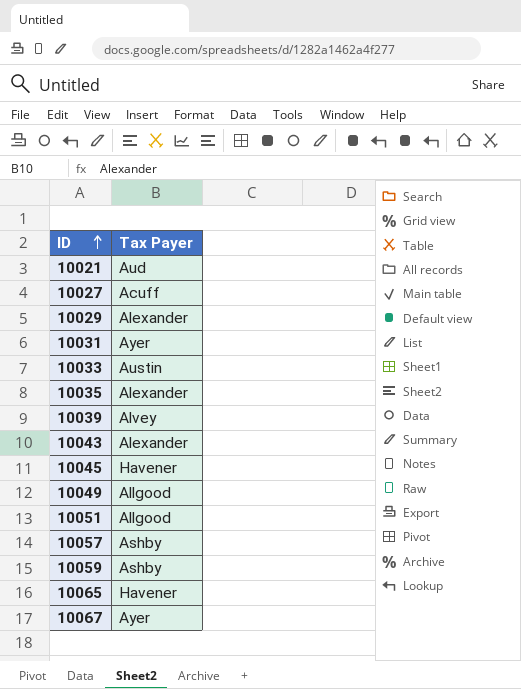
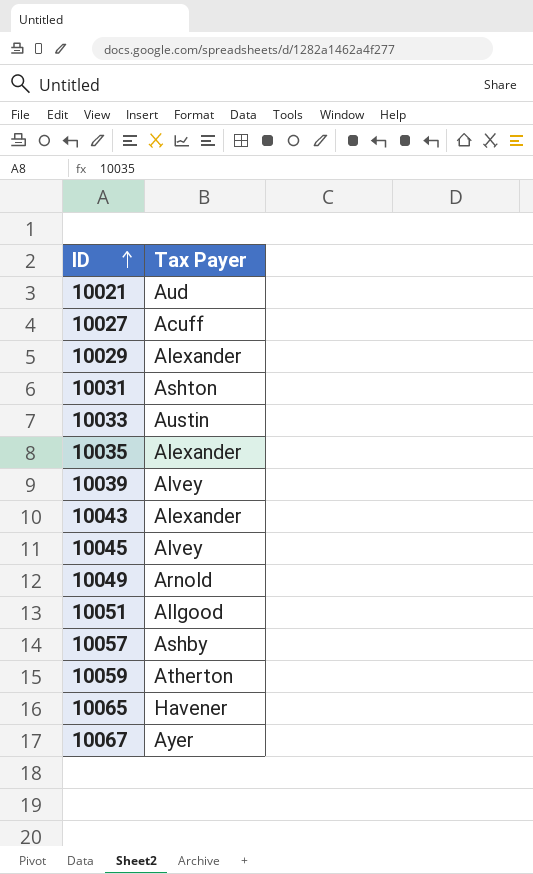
10031 | Tax Payer: Ayer -> Ashton
10045 | Tax Payer: Havener -> Alvey
10049 | Tax Payer: Allgood -> Arnold
10059 | Tax Payer: Ashby -> Atherton

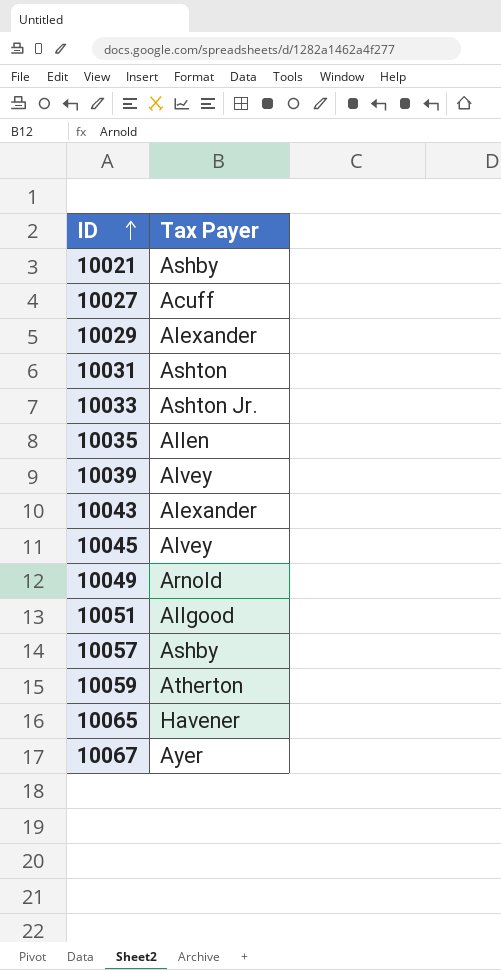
10021 | Tax Payer: Aud -> Ashby
10033 | Tax Payer: Austin -> Ashton Jr.
10035 | Tax Payer: Alexander -> Allen

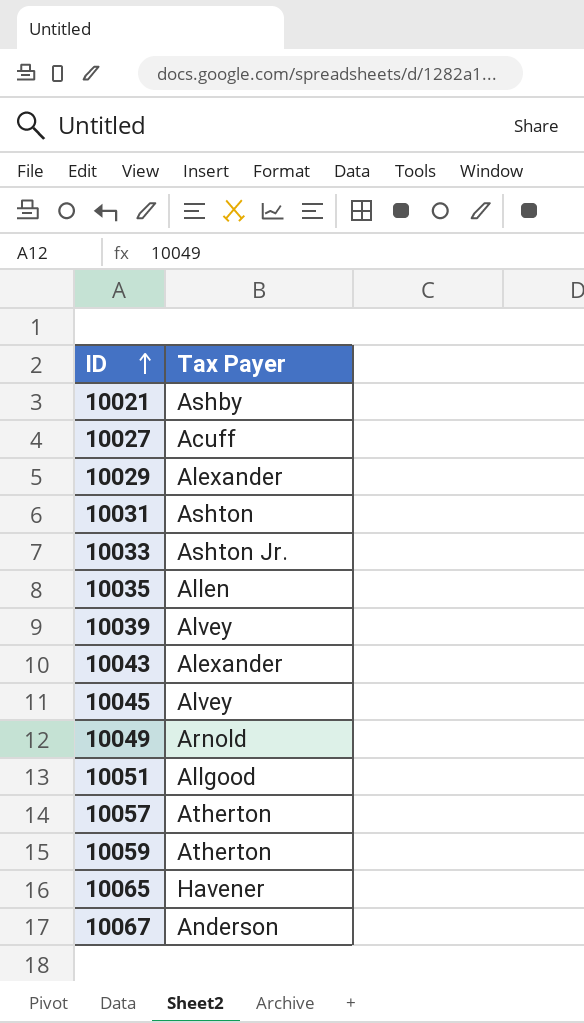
10057 | Tax Payer: Ashby -> Atherton
10067 | Tax Payer: Ayer -> Anderson

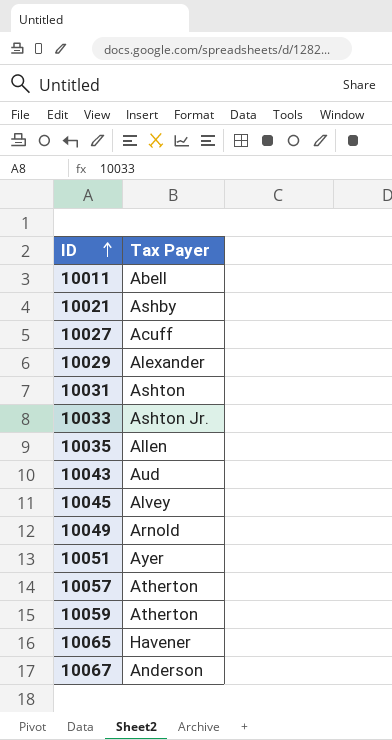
row 10039: Alvey -> none
row 10011: none -> Abell
10043 | Tax Payer: Alexander -> Aud
10051 | Tax Payer: Allgood -> Ayer

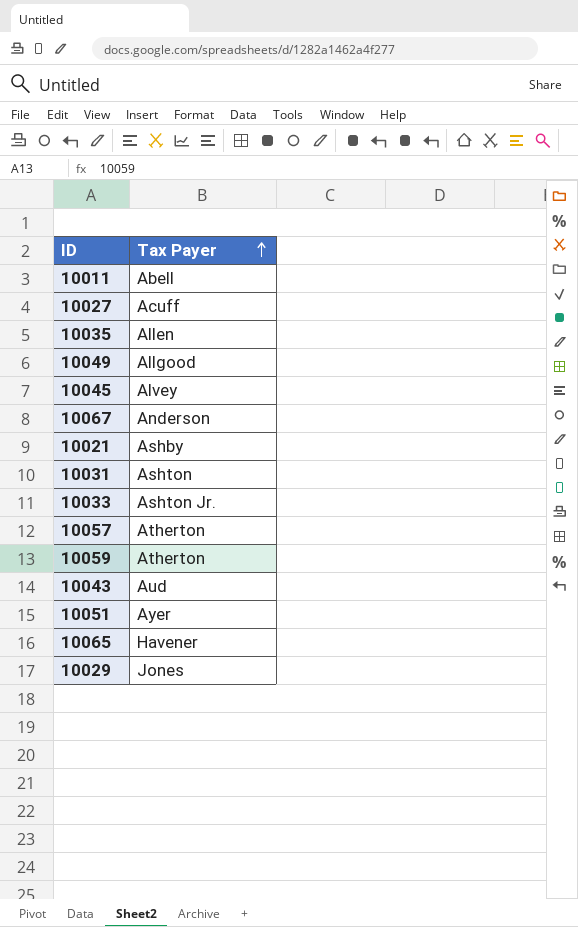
row order: ID ascending -> Tax Payer ascending
10049 | Tax Payer: Arnold -> Allgood
10029 | Tax Payer: Alexander -> Jones

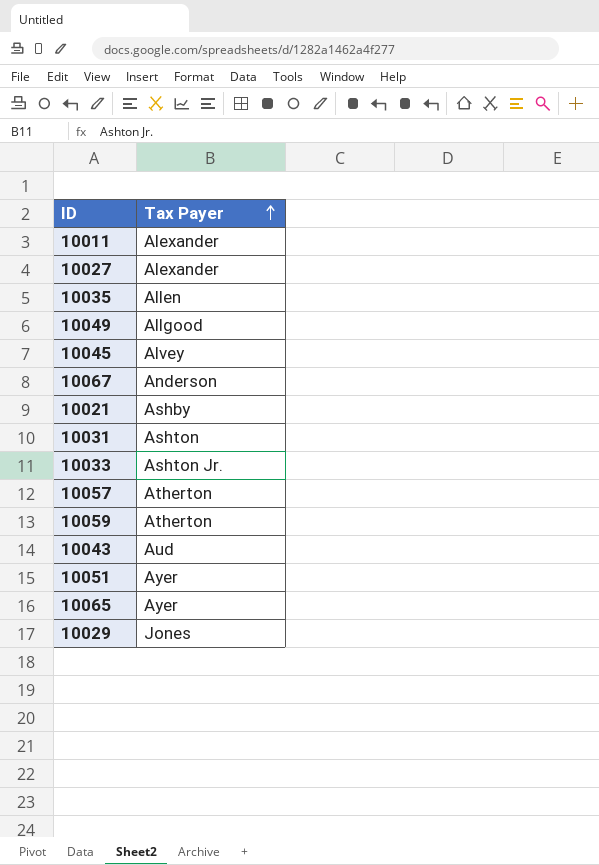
10011 | Tax Payer: Abell -> Alexander
10027 | Tax Payer: Acuff -> Alexander
10065 | Tax Payer: Havener -> Ayer

